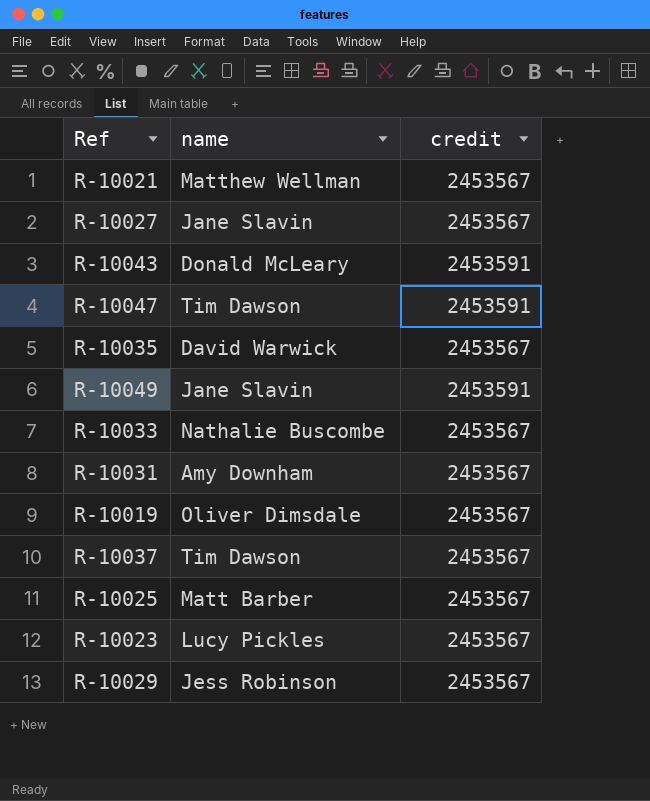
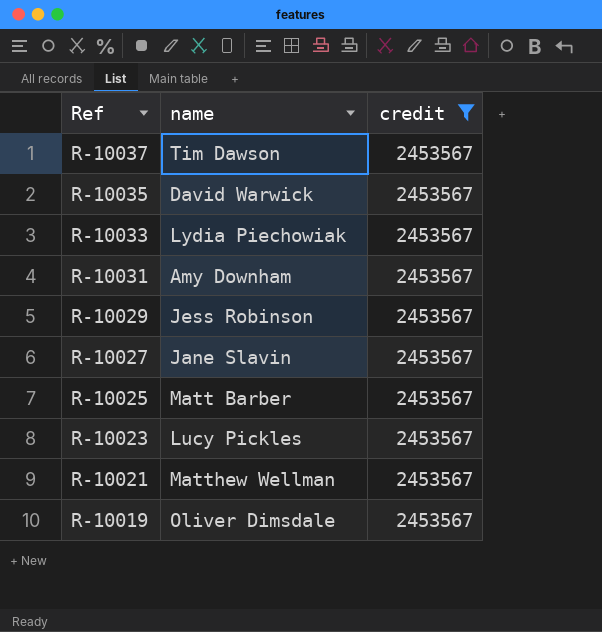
filter: none -> credit = 2453567
row order: none -> Ref descending
R-10033 | name: Nathalie Buscombe -> Lydia Piechowiak

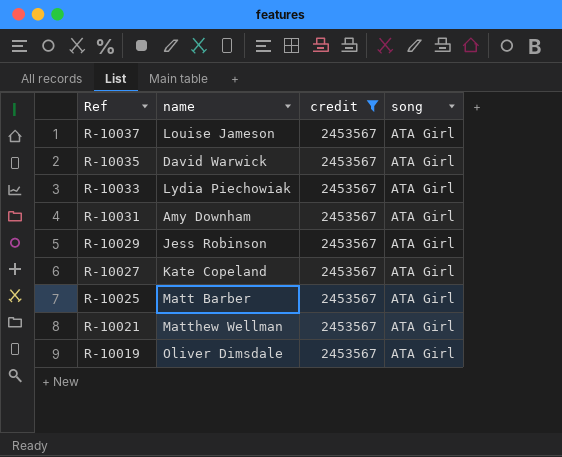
column song | position: none -> 4
row R-10023: Lucy Pickles | 2453567 -> none
R-10037 | name: Tim Dawson -> Louise Jameson
R-10027 | name: Jane Slavin -> Kate Copeland

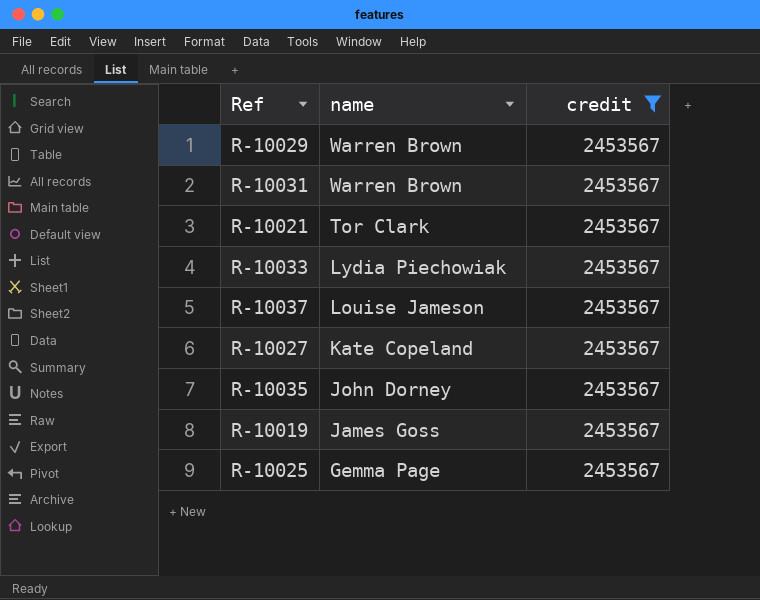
row order: Ref descending -> name descending
column song | position: 4 -> none
R-10029 | name: Jess Robinson -> Warren Brown
R-10031 | name: Amy Downham -> Warren Brown
R-10021 | name: Matthew Wellman -> Tor Clark
R-10035 | name: David Warwick -> John Dorney
R-10019 | name: Oliver Dimsdale -> James Goss
R-10025 | name: Matt Barber -> Gemma Page

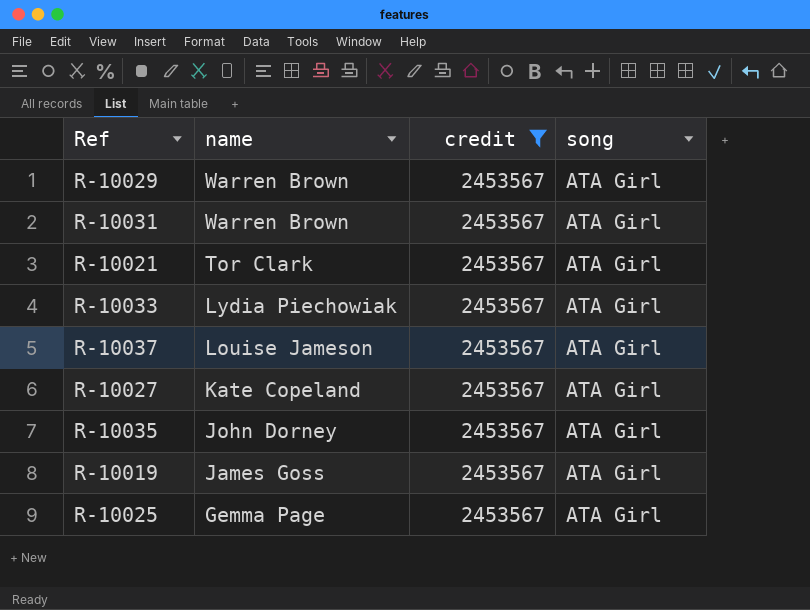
column song | position: none -> 4

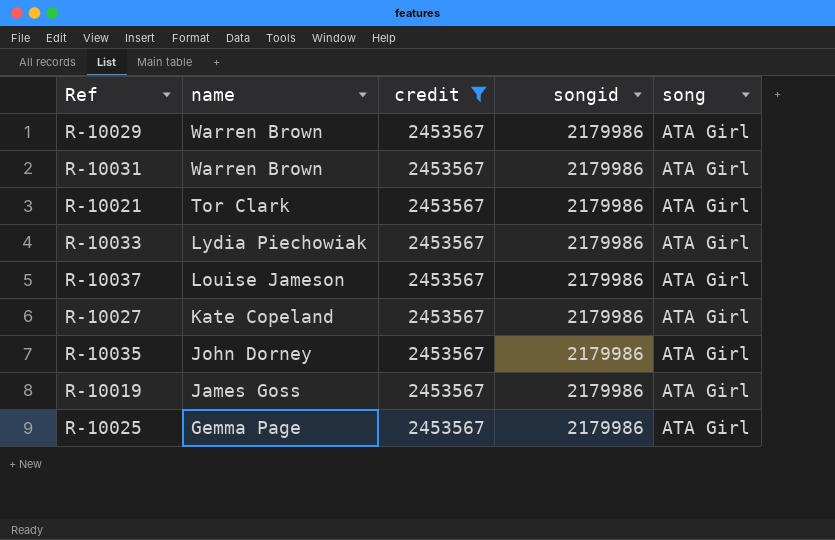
column songid | position: none -> 4

